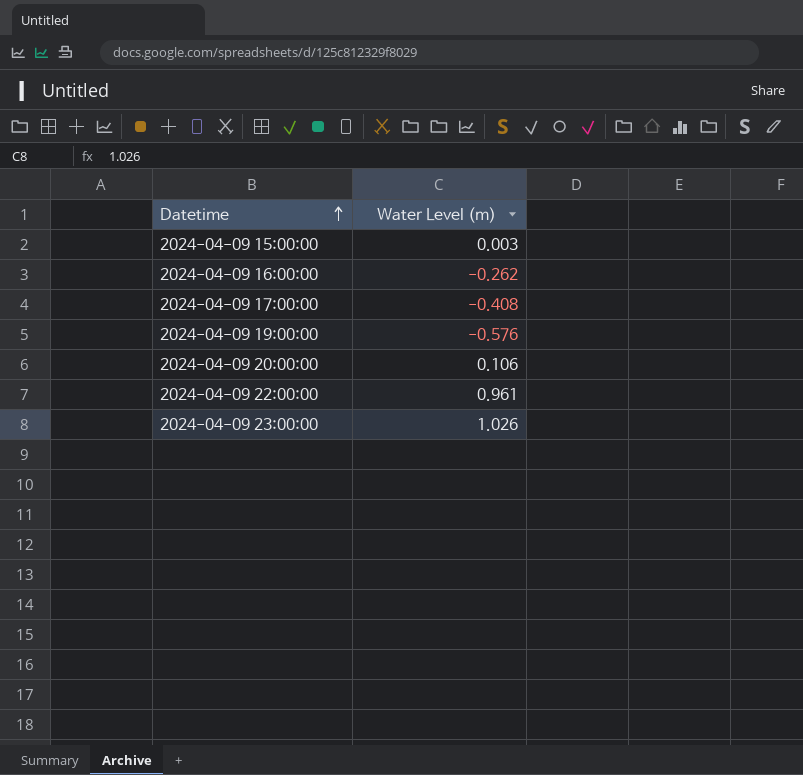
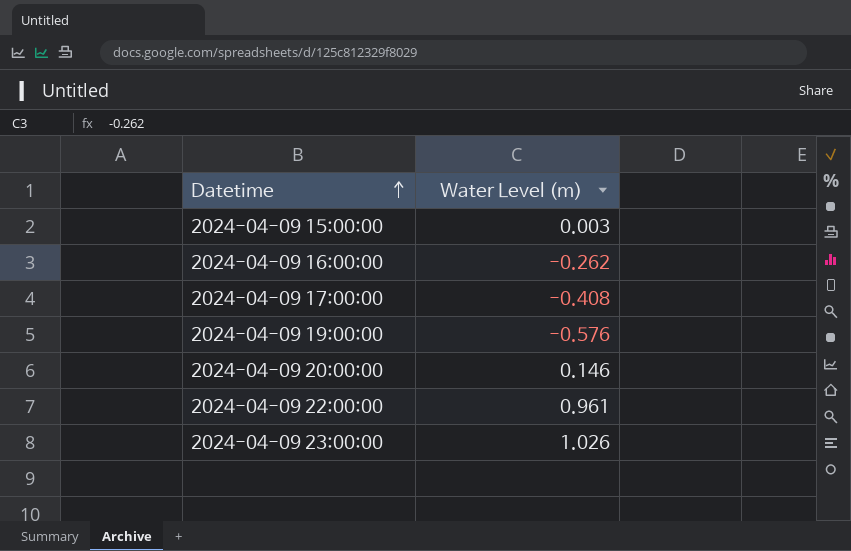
2024-04-09 20:00:00 | Water Level (m): 0.106 -> 0.146

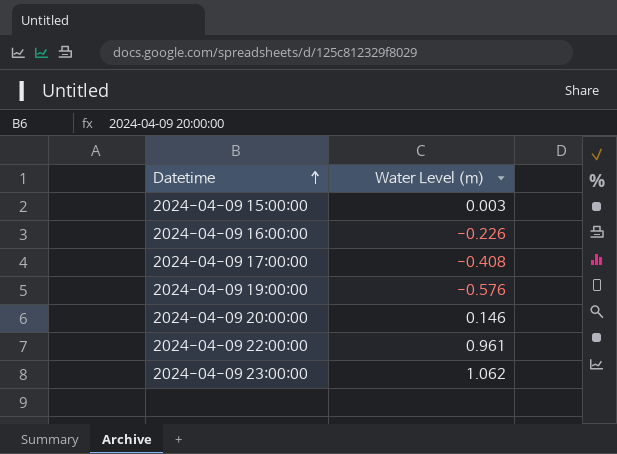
2024-04-09 16:00:00 | Water Level (m): -0.262 -> -0.226
2024-04-09 23:00:00 | Water Level (m): 1.026 -> 1.062

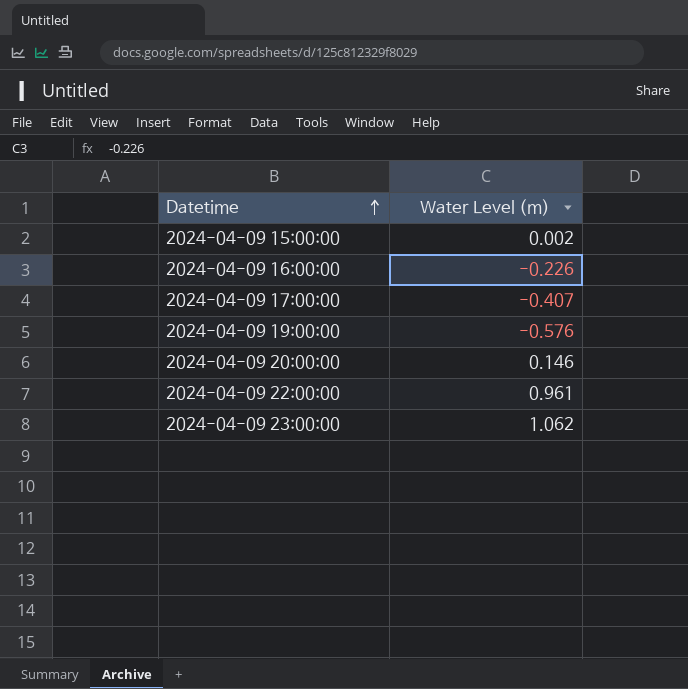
2024-04-09 15:00:00 | Water Level (m): 0.003 -> 0.002
2024-04-09 17:00:00 | Water Level (m): -0.408 -> -0.407

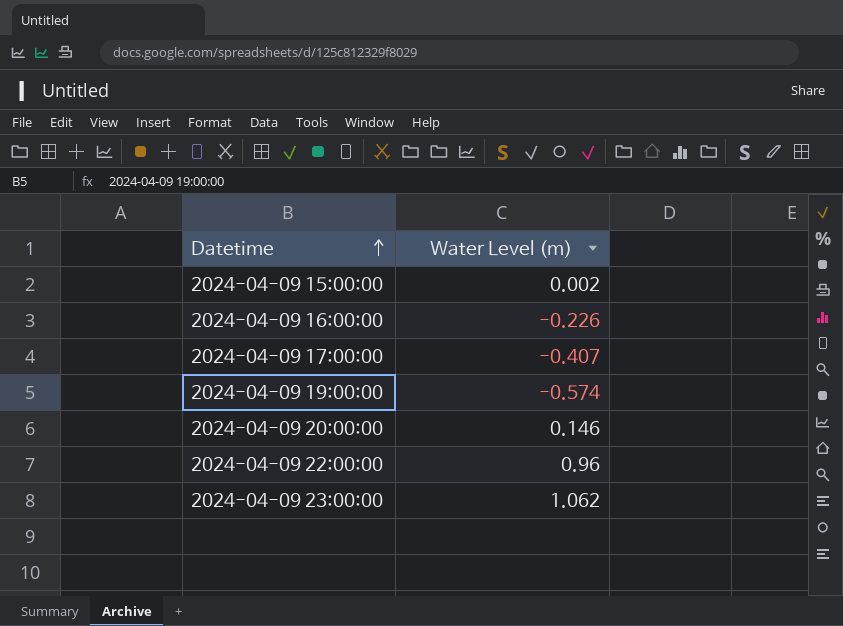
2024-04-09 19:00:00 | Water Level (m): -0.576 -> -0.574
2024-04-09 22:00:00 | Water Level (m): 0.961 -> 0.96

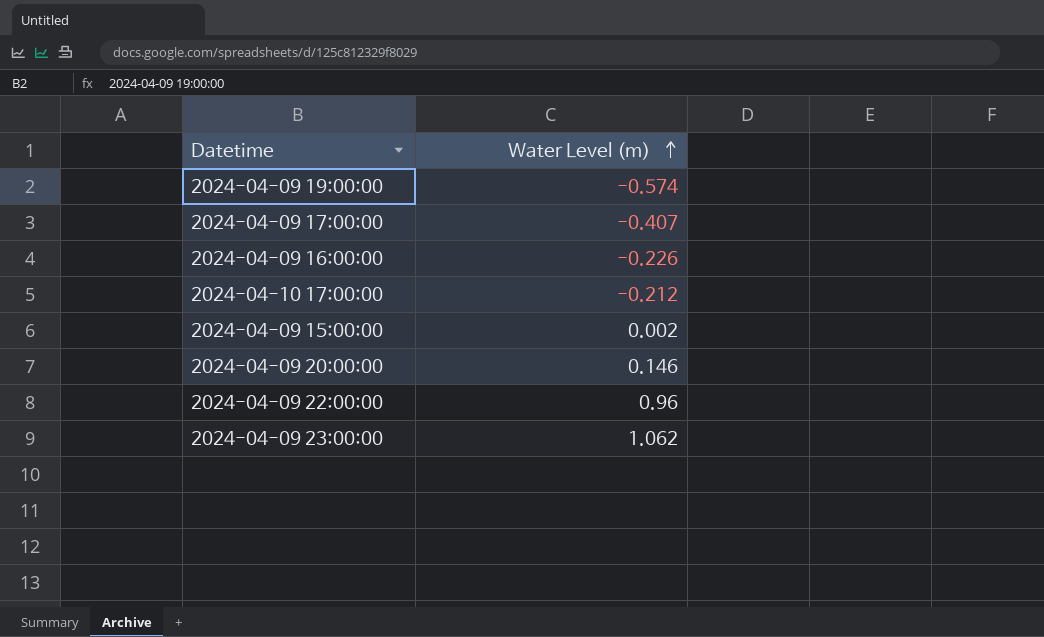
row order: Datetime ascending -> Water Level (m) ascending
row 2024-04-10 17:00:00: none -> -0.212

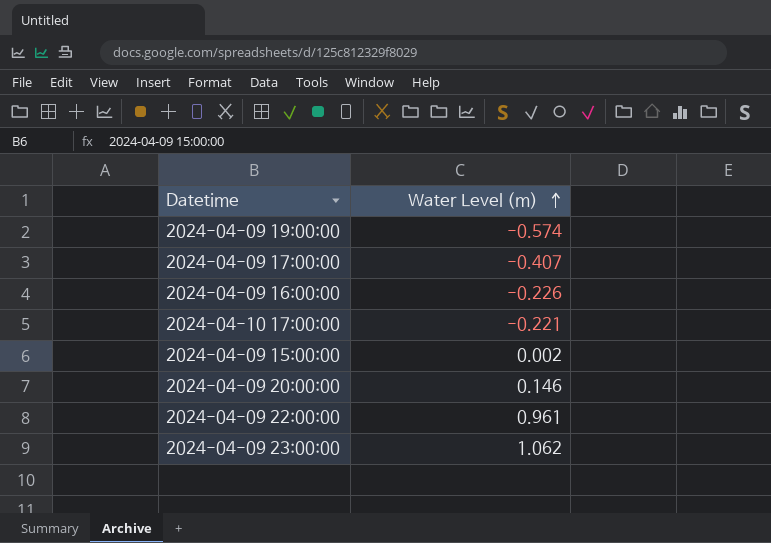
2024-04-10 17:00:00 | Water Level (m): -0.212 -> -0.221
2024-04-09 22:00:00 | Water Level (m): 0.96 -> 0.961

